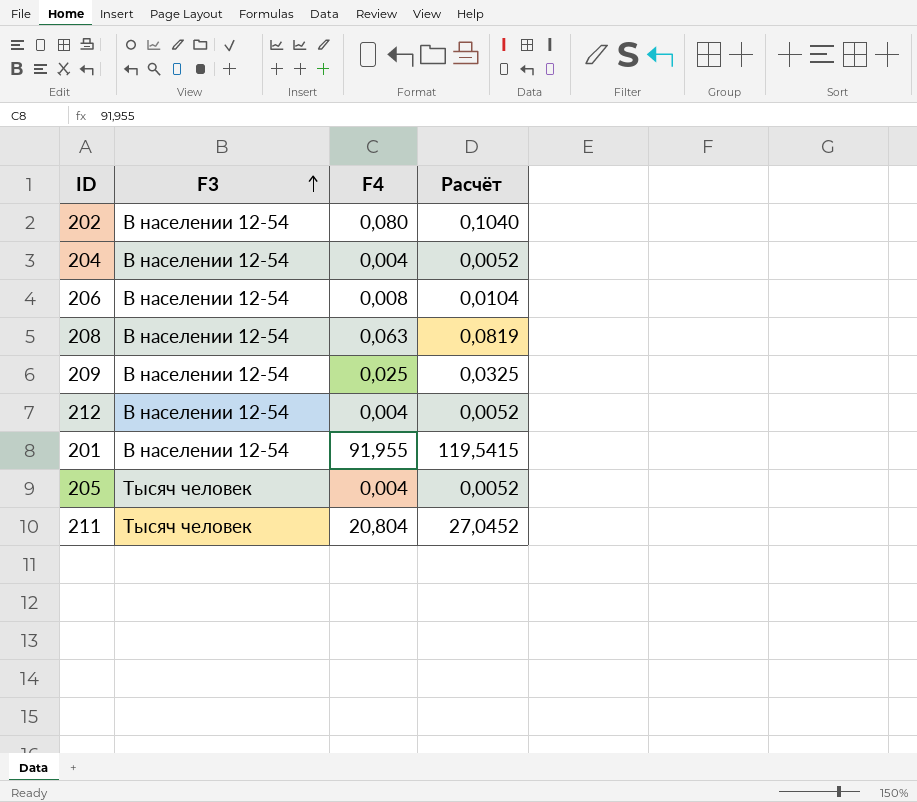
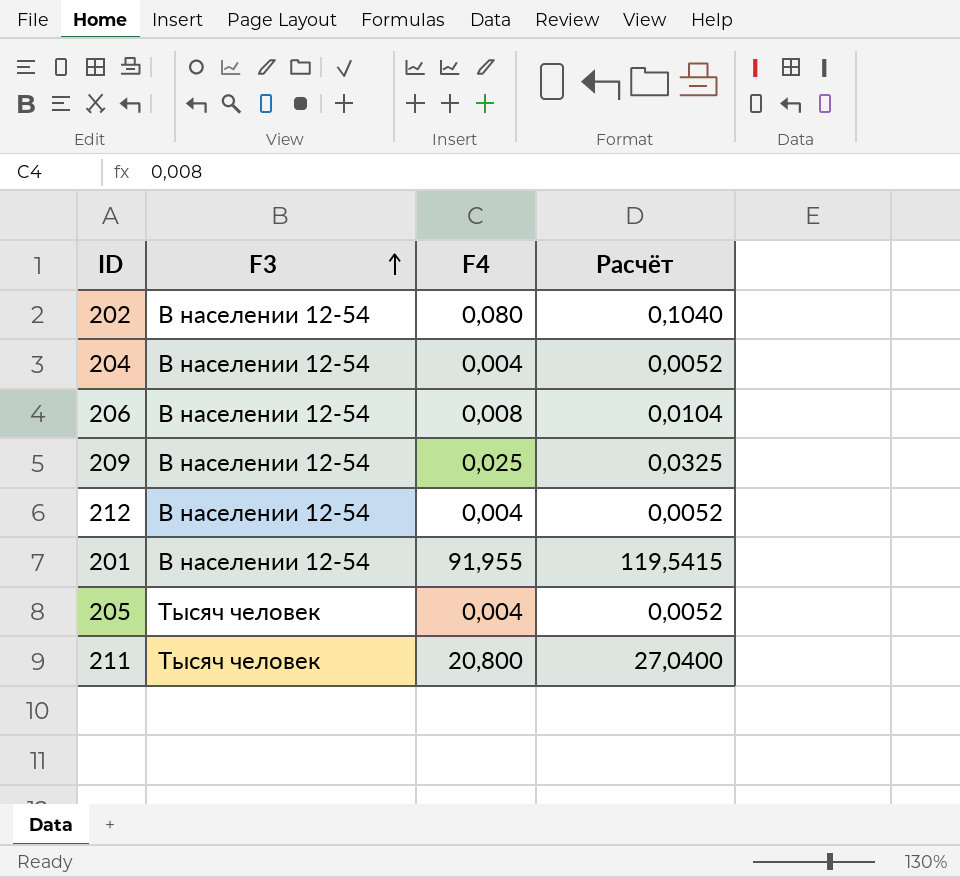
row 208: В населении 12-54 | 0,063 | 0,0819 -> none
211 | F4: 20,804 -> 20,800
211 | Расчёт: 27,0452 -> 27,0400

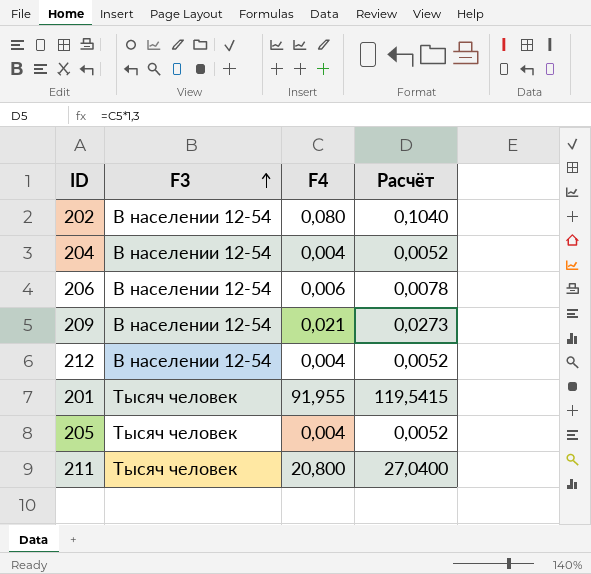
206 | F4: 0,008 -> 0,006
206 | Расчёт: 0,0104 -> 0,0078
209 | F4: 0,025 -> 0,021
209 | Расчёт: 0,0325 -> 0,0273
201 | F3: В населении 12-54 -> Тысяч человек

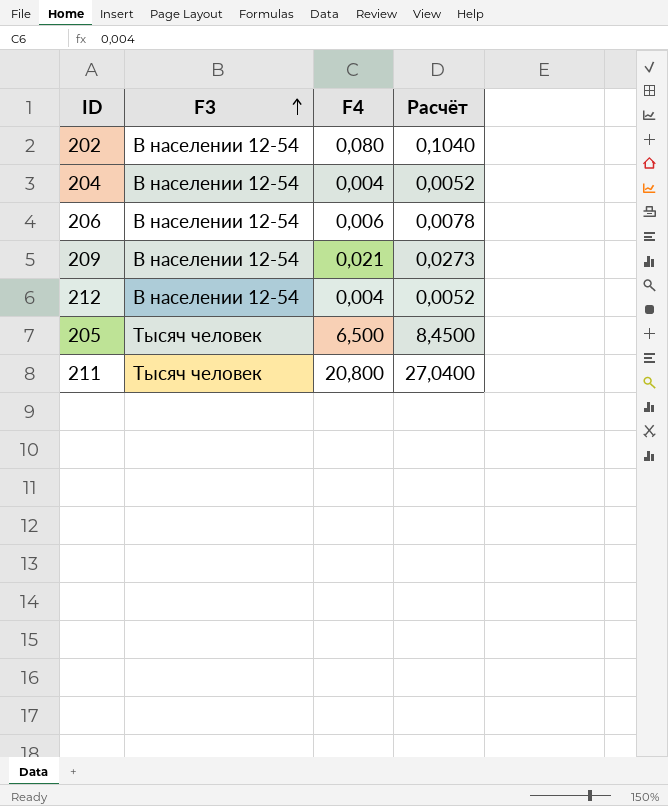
row 201: Тысяч человек | 91,955 | 119,5415 -> none
205 | F4: 0,004 -> 6,500
205 | Расчёт: 0,0052 -> 8,4500

